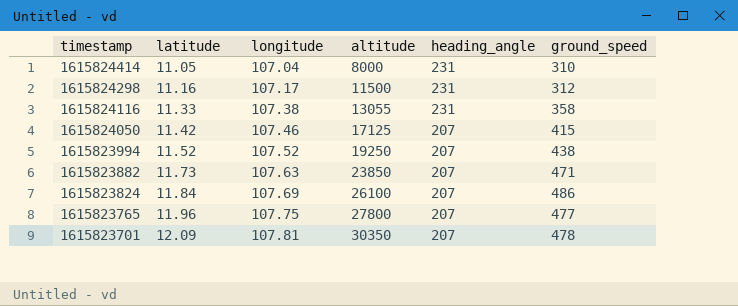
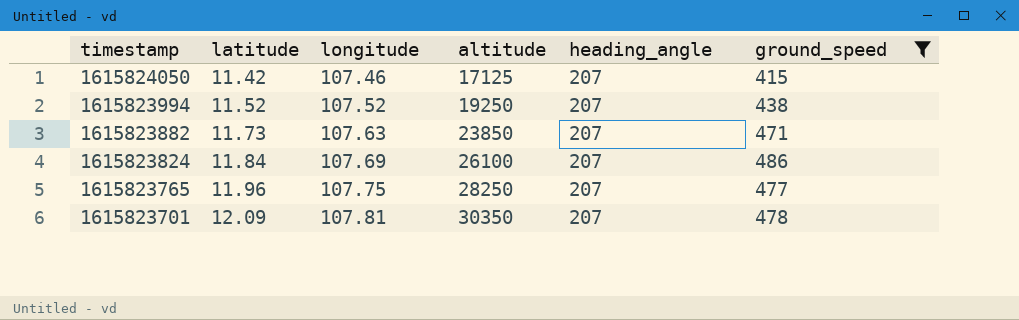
filter: none -> ground_speed >= 415
1615823765 | altitude: 27800 -> 28250

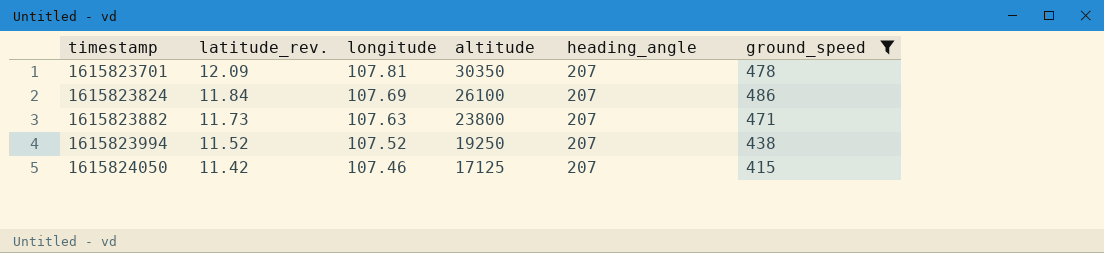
row order: timestamp descending -> timestamp ascending
column name: latitude -> latitude_rev.
row 1615823765: 11.96 | 107.75 | 28250 | 207 | 477 -> none
1615823882 | altitude: 23850 -> 23800

